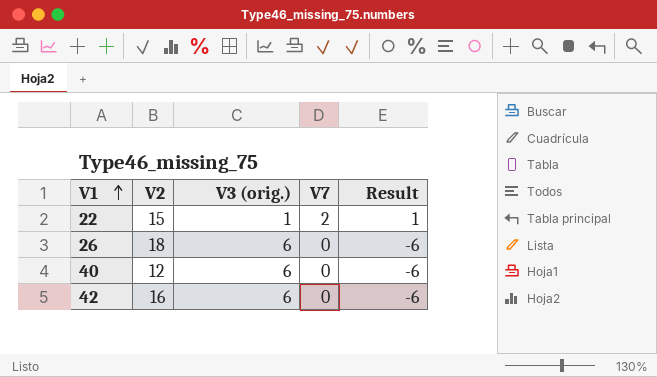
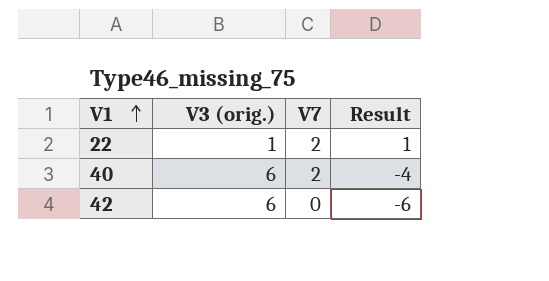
column V2 | position: 2 -> none
row 26: 18 | 6 | 0 | -6 -> none
40 | V7: 0 -> 2
40 | Result: -6 -> -4

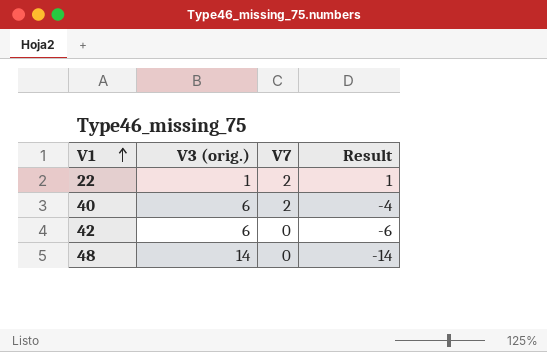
row 48: none -> 14 | 0 | -14

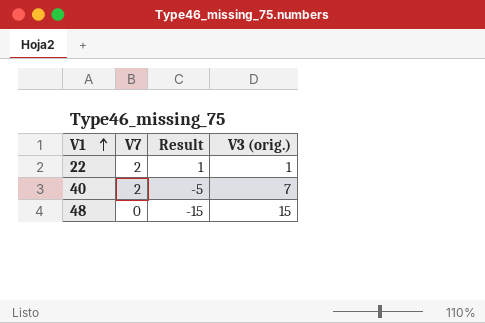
column V3 (orig.) | position: 2 -> 4
row 42: 6 | 0 | -6 -> none
40 | Result: -4 -> -5
40 | V3 (orig.): 6 -> 7
48 | Result: -14 -> -15
48 | V3 (orig.): 14 -> 15

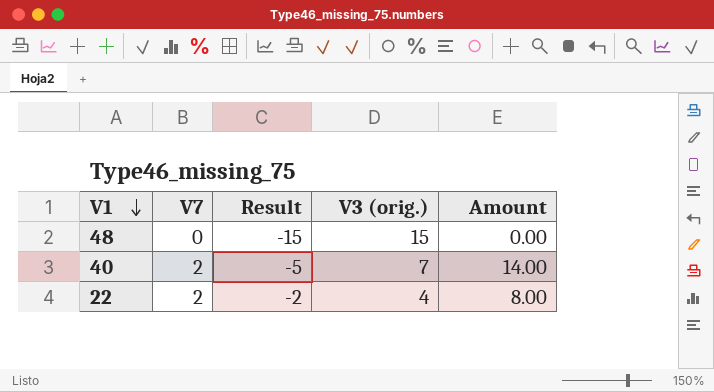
row order: V1 ascending -> V1 descending
column Amount | formula: none -> [V7] * [V3 (orig.)]
22 | Result: 1 -> -2
22 | V3 (orig.): 1 -> 4

